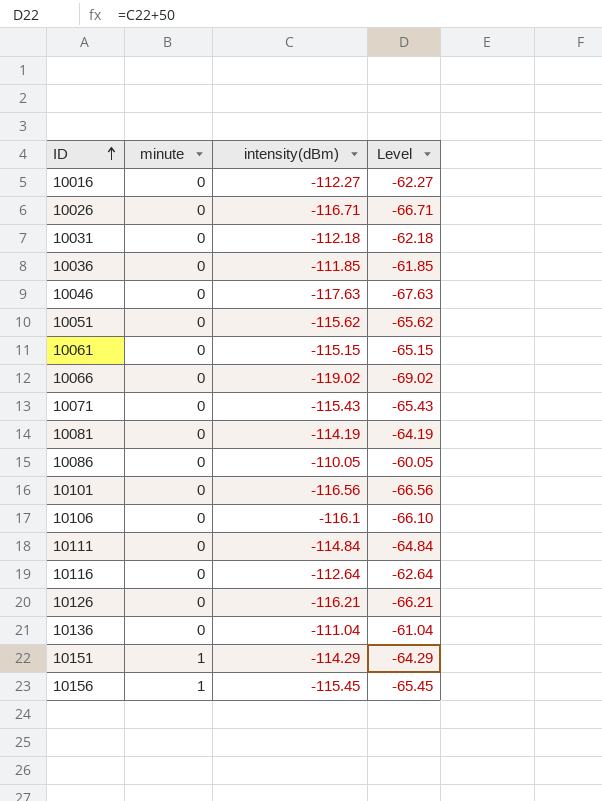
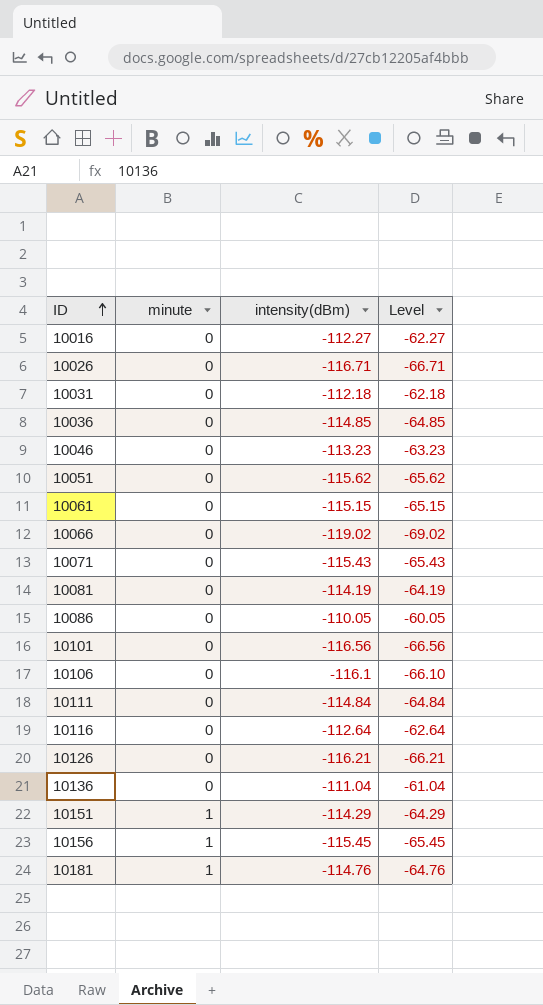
10036 | intensity(dBm): -111.85 -> -114.85
10036 | Level: -61.85 -> -64.85
10046 | intensity(dBm): -117.63 -> -113.23
10046 | Level: -67.63 -> -63.23
row 10181: none -> 1 | -114.76 | -64.76

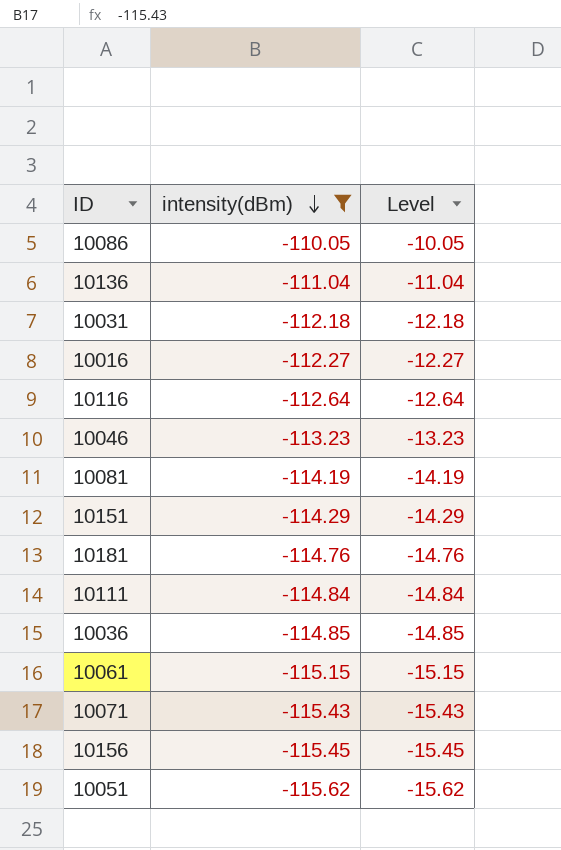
filter: none -> intensity(dBm) >= -115.62
row order: ID ascending -> intensity(dBm) descending
column minute | position: 2 -> none
column Level | formula: [intensity(dBm)] + 50 -> [intensity(dBm)] + 100

